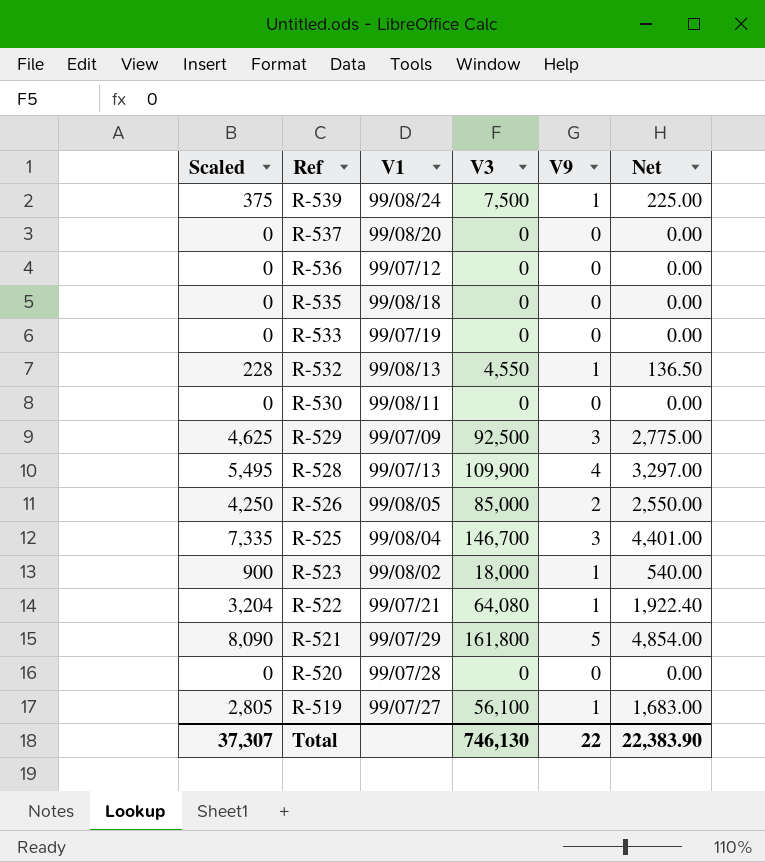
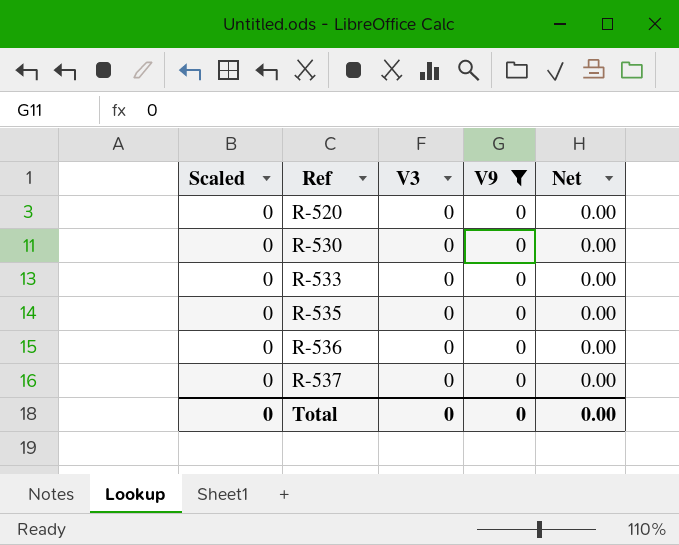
filter: none -> V9 = 0
row order: Ref descending -> Ref ascending
column V1 | position: 3 -> none
Total | Scaled: 37,307 -> 0
Total | V3: 746,130 -> 0
Total | V9: 22 -> 0
Total | Net: 22,383.90 -> 0.00

